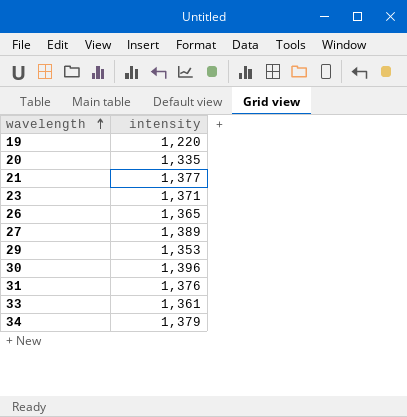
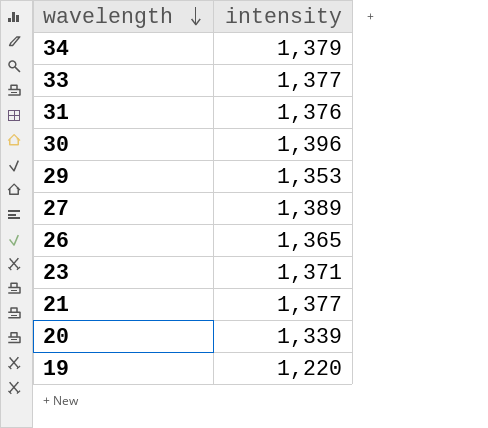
row order: wavelength ascending -> wavelength descending
33 | intensity: 1,361 -> 1,377
20 | intensity: 1,335 -> 1,339

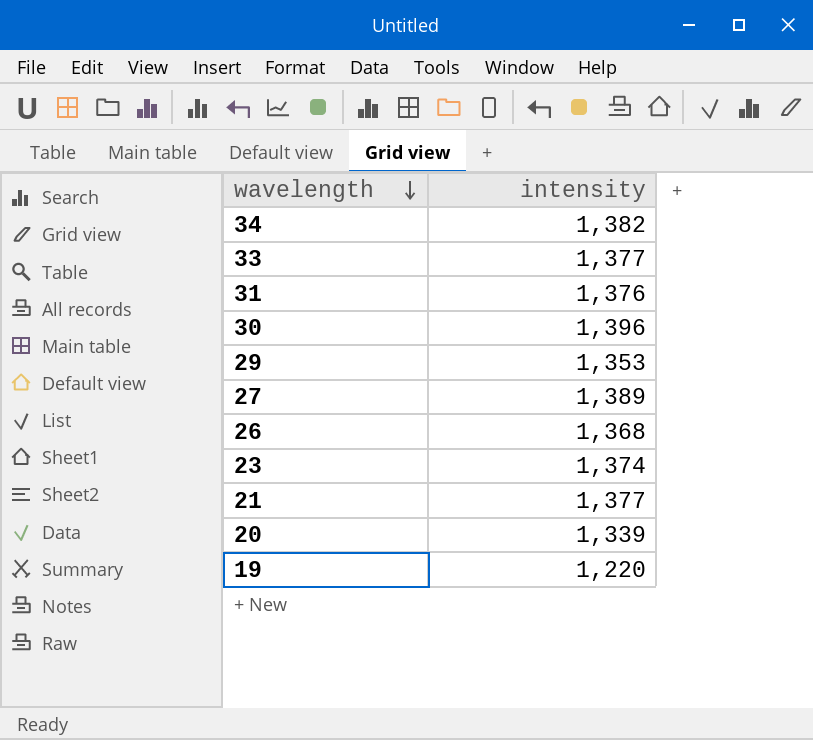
34 | intensity: 1,379 -> 1,382
26 | intensity: 1,365 -> 1,368
23 | intensity: 1,371 -> 1,374

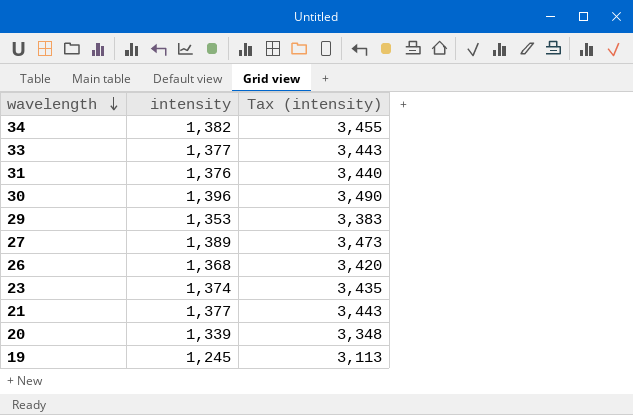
column Tax (intensity) | formula: none -> [intensity] * 2.5
19 | intensity: 1,220 -> 1,245

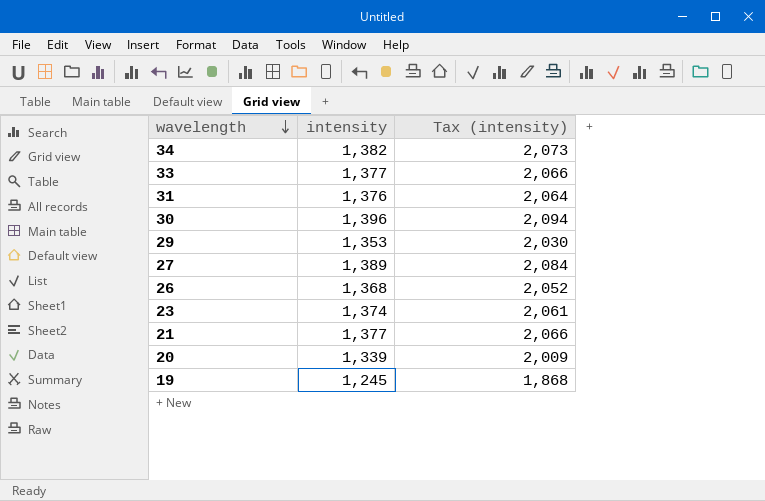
column Tax (intensity) | formula: [intensity] * 2.5 -> [intensity] * 1.5

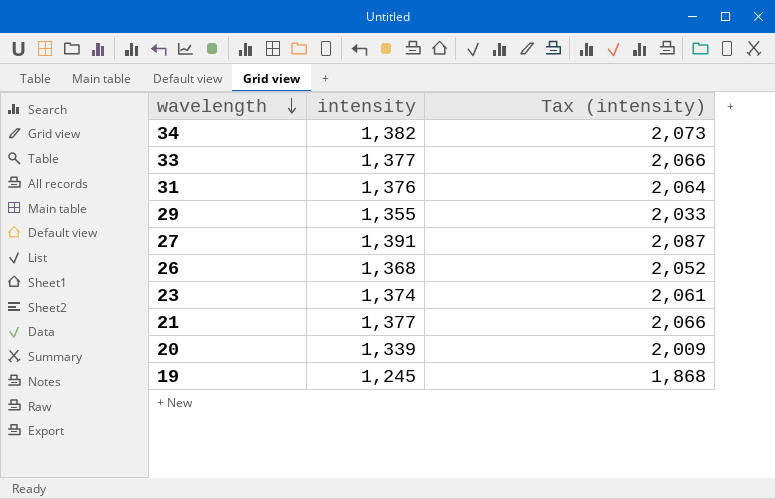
row 30: 1,396 | 2,094 -> none
29 | intensity: 1,353 -> 1,355
29 | Tax (intensity): 2,030 -> 2,033
27 | intensity: 1,389 -> 1,391
27 | Tax (intensity): 2,084 -> 2,087

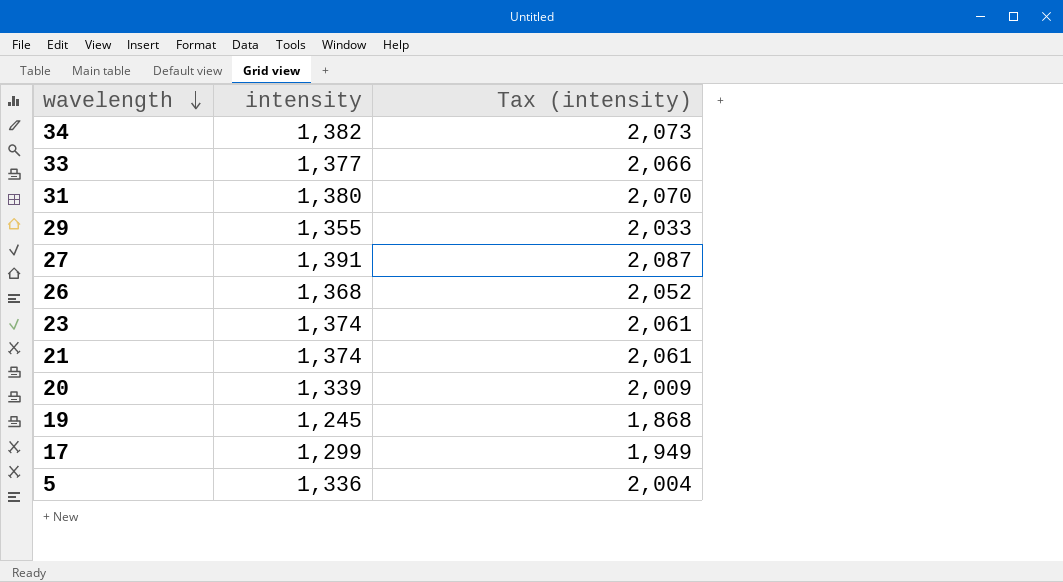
31 | intensity: 1,376 -> 1,380
31 | Tax (intensity): 2,064 -> 2,070
21 | intensity: 1,377 -> 1,374
21 | Tax (intensity): 2,066 -> 2,061
row 17: none -> 1,299 | 1,949
row 5: none -> 1,336 | 2,004

